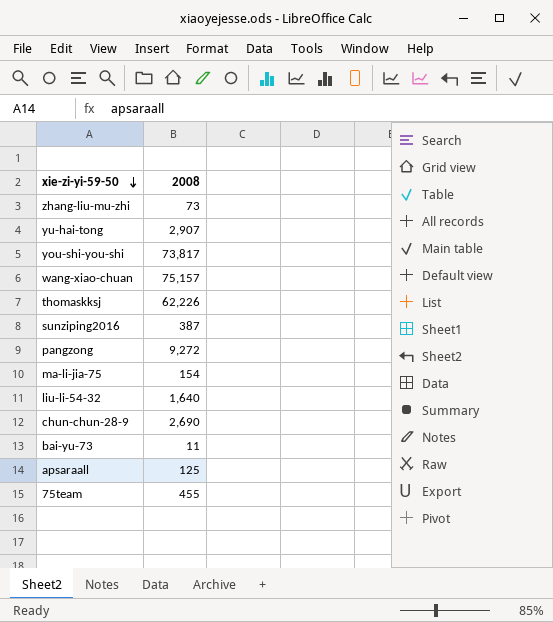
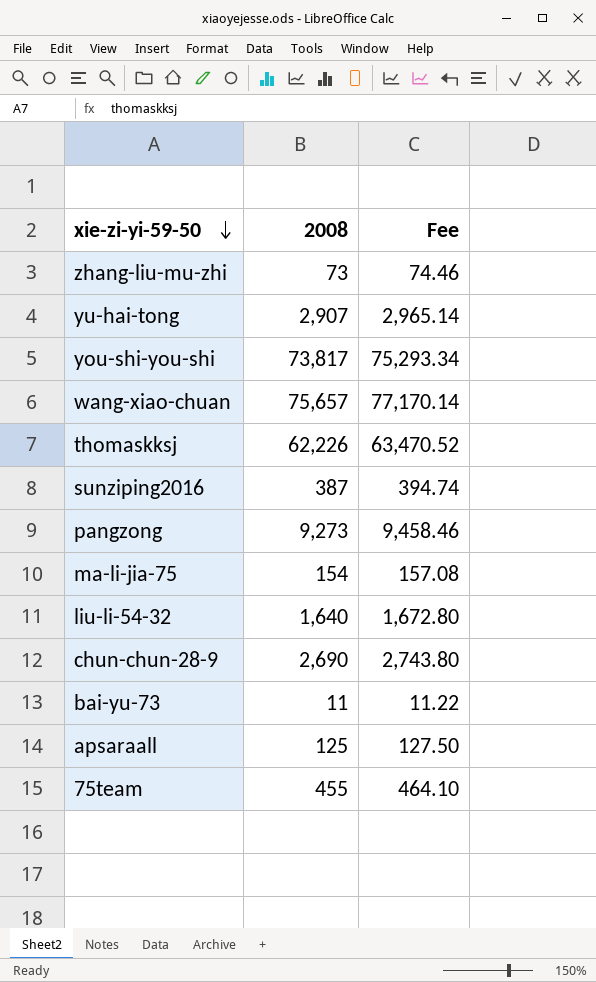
column Fee | formula: none -> [2008] * 1.02
wang-xiao-chuan | 2008: 75,157 -> 75,657
pangzong | 2008: 9,272 -> 9,273

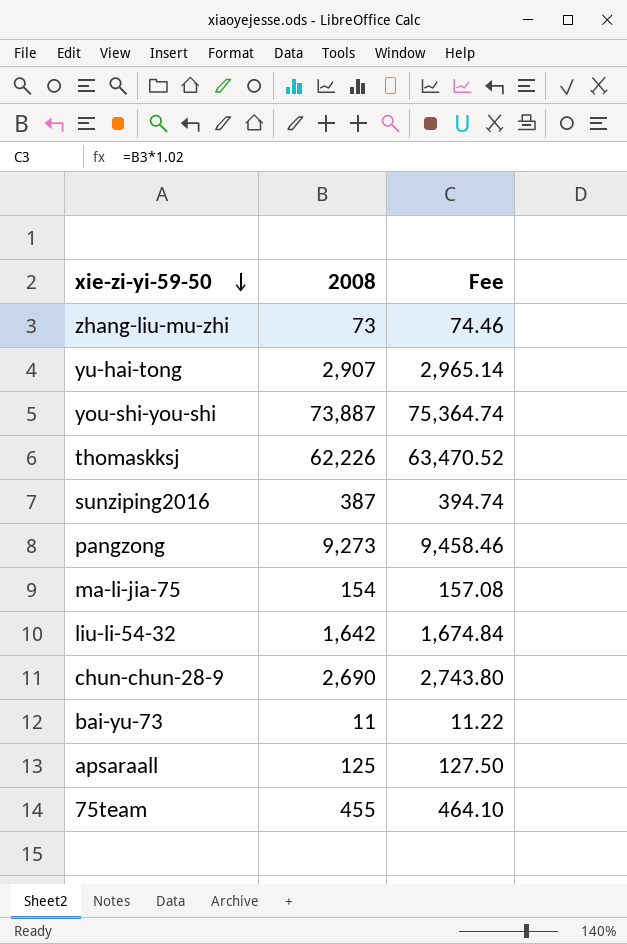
row wang-xiao-chuan: 75,657 | 77,170.14 -> none
you-shi-you-shi | 2008: 73,817 -> 73,887
you-shi-you-shi | Fee: 75,293.34 -> 75,364.74
liu-li-54-32 | 2008: 1,640 -> 1,642
liu-li-54-32 | Fee: 1,672.80 -> 1,674.84

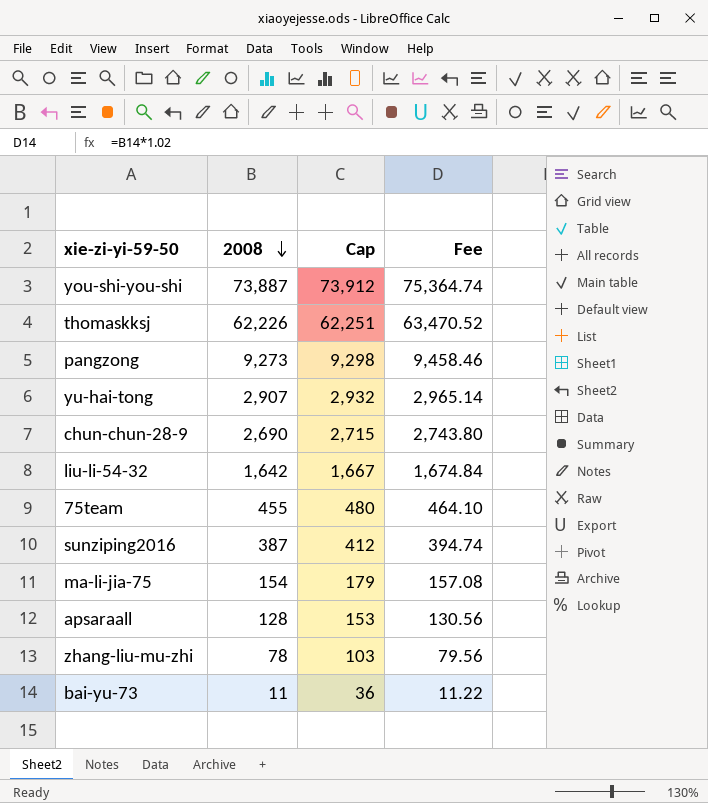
row order: xie-zi-yi-59-50 descending -> 2008 descending
column Cap | formula: none -> [2008] + 25
apsaraall | 2008: 125 -> 128
apsaraall | Fee: 127.50 -> 130.56
zhang-liu-mu-zhi | 2008: 73 -> 78
zhang-liu-mu-zhi | Fee: 74.46 -> 79.56

